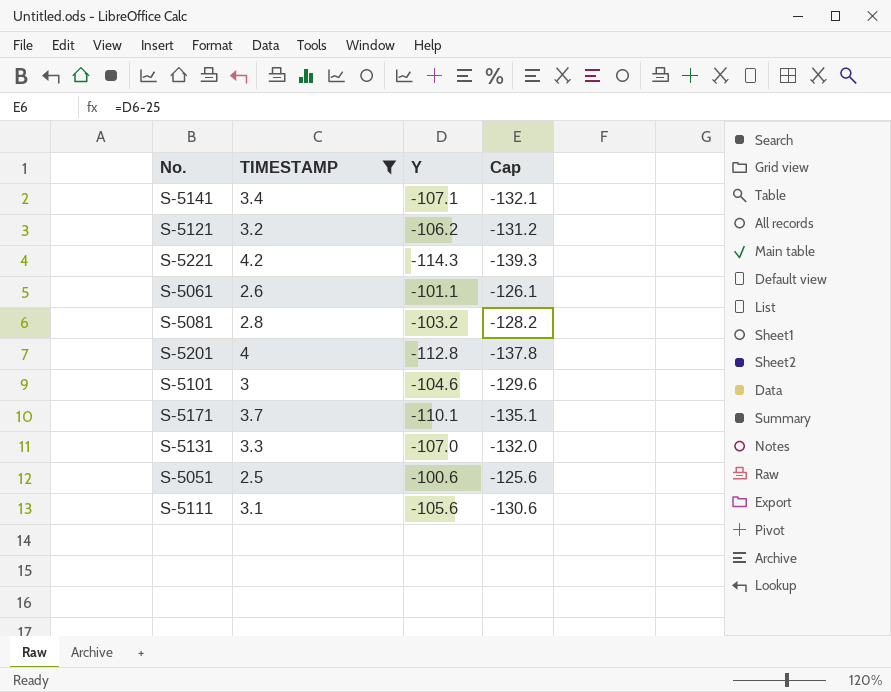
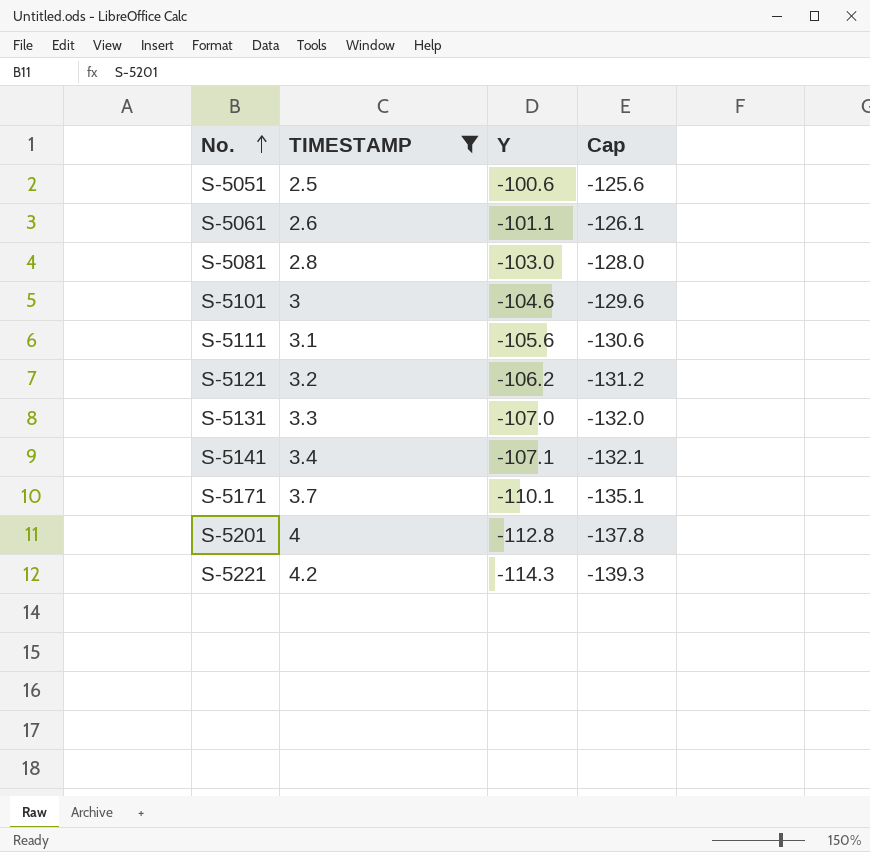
row order: none -> No. ascending
S-5081 | Y: -103.2 -> -103.0
S-5081 | Cap: -128.2 -> -128.0

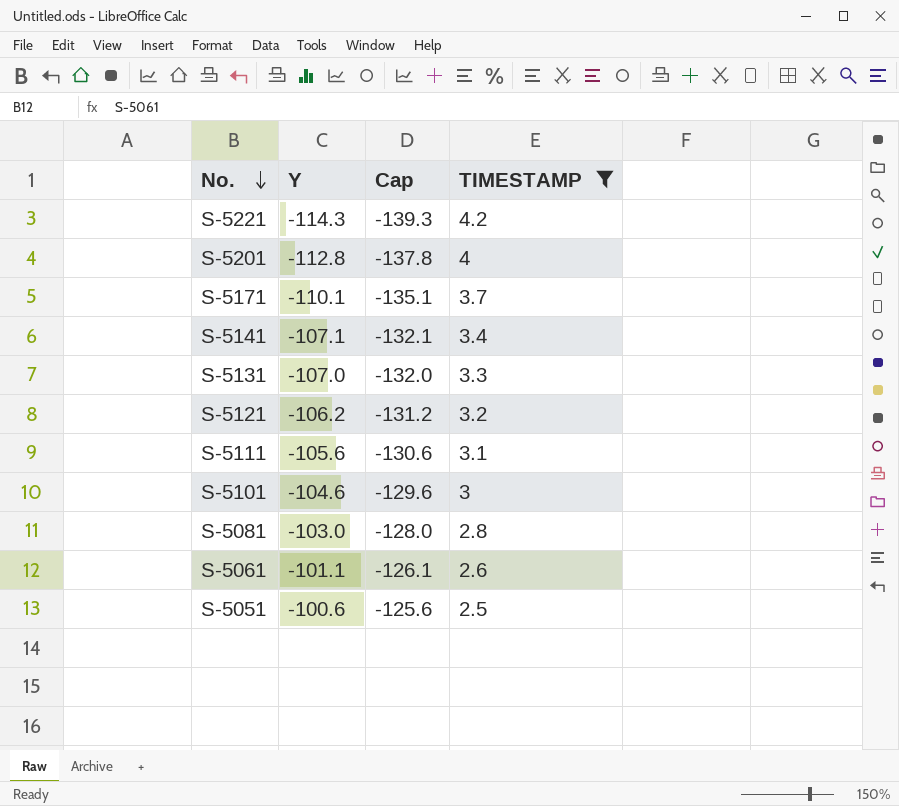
row order: No. ascending -> No. descending
column TIMESTAMP | position: 2 -> 4

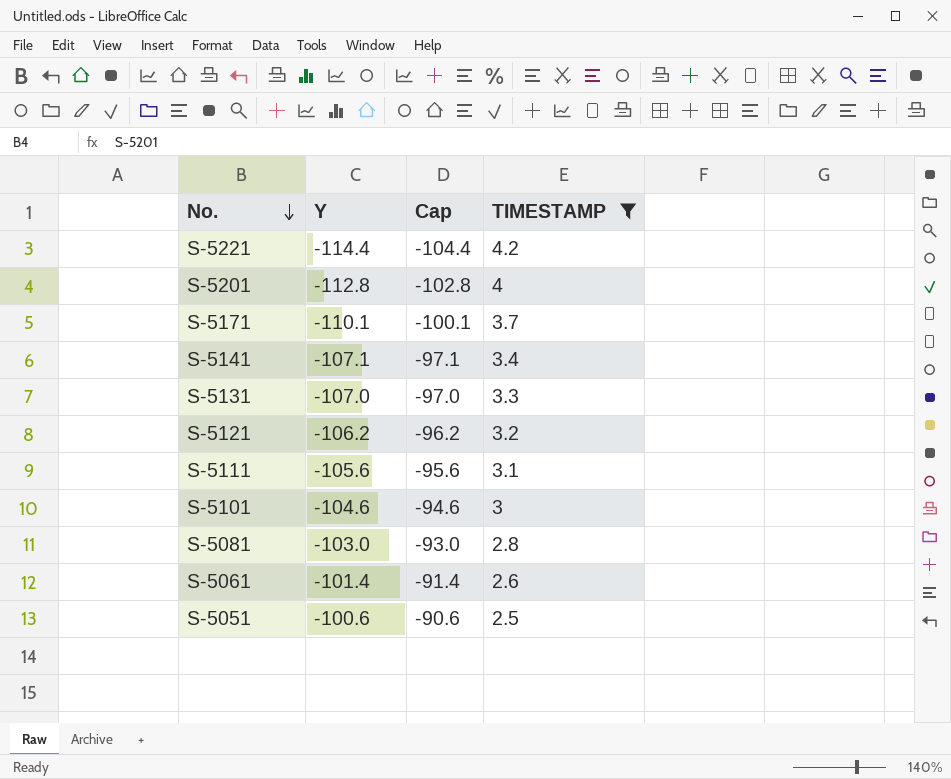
column Cap | formula: [Y] - 25 -> [Y] + 10
S-5221 | Y: -114.3 -> -114.4
S-5061 | Y: -101.1 -> -101.4

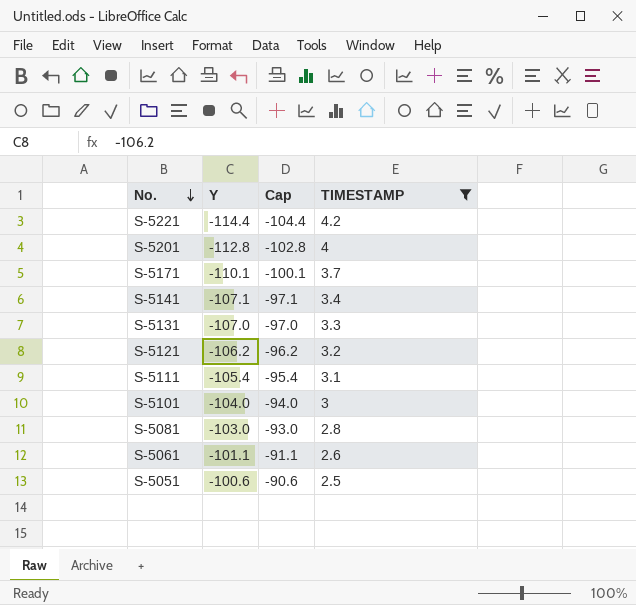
S-5111 | Y: -105.6 -> -105.4
S-5111 | Cap: -95.6 -> -95.4
S-5101 | Y: -104.6 -> -104.0
S-5101 | Cap: -94.6 -> -94.0
S-5061 | Y: -101.4 -> -101.1
S-5061 | Cap: -91.4 -> -91.1

